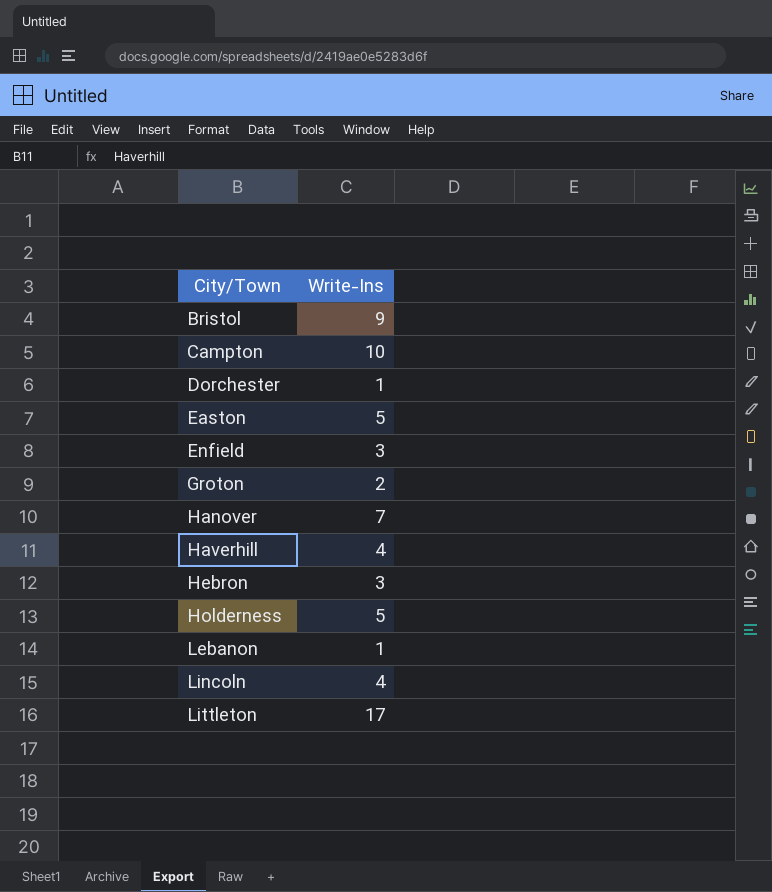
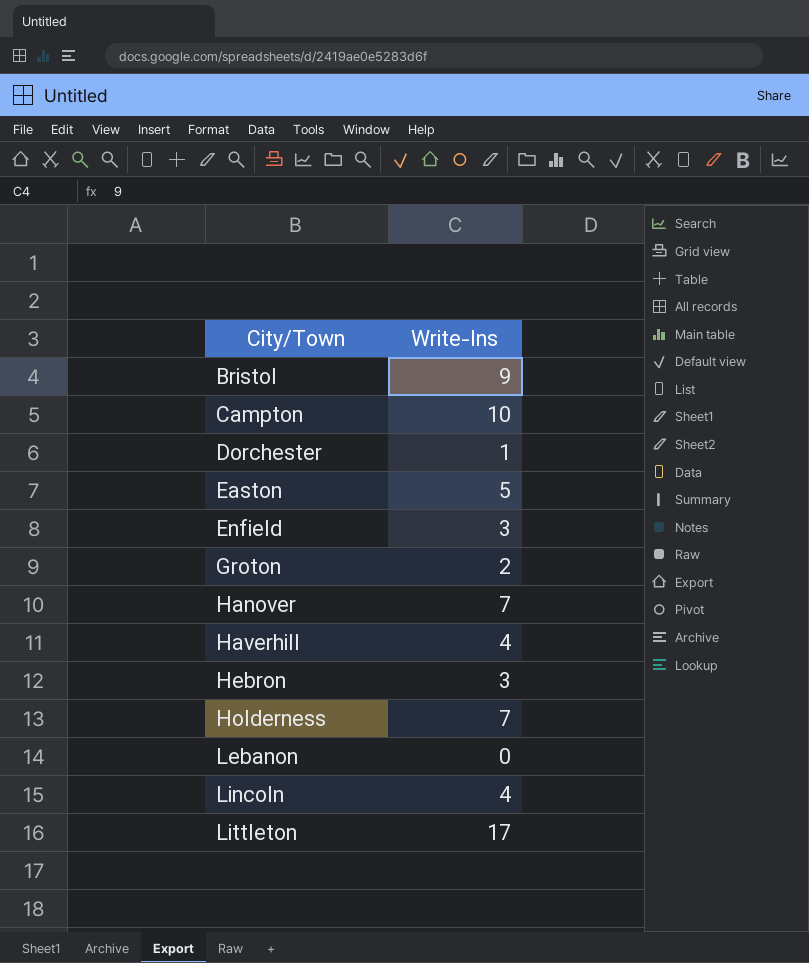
Holderness | Write-Ins: 5 -> 7
Lebanon | Write-Ins: 1 -> 0

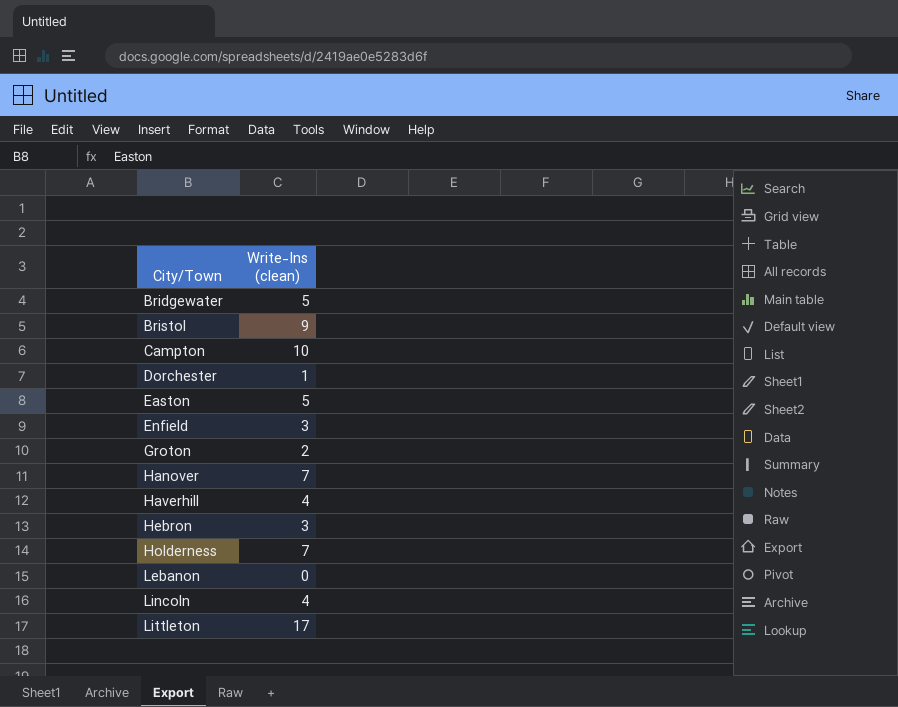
column name: Write-Ins -> Write-Ins (clean)
row Bridgewater: none -> 5

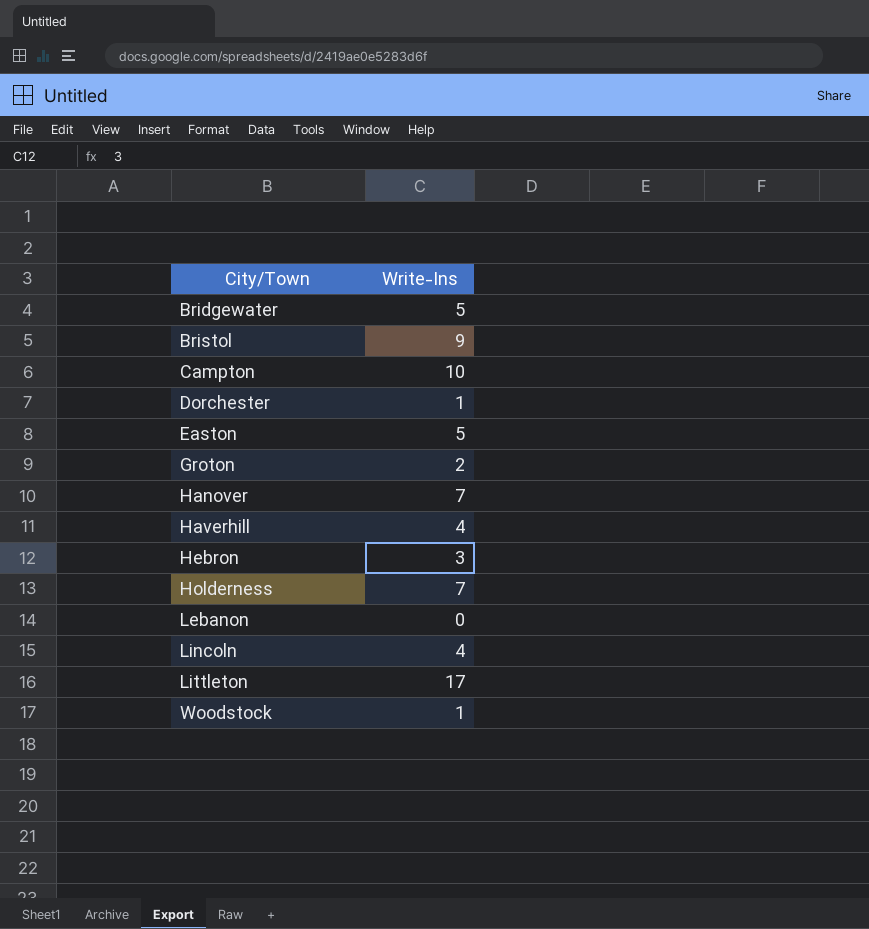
column name: Write-Ins (clean) -> Write-Ins
row Enfield: 3 -> none
row Woodstock: none -> 1

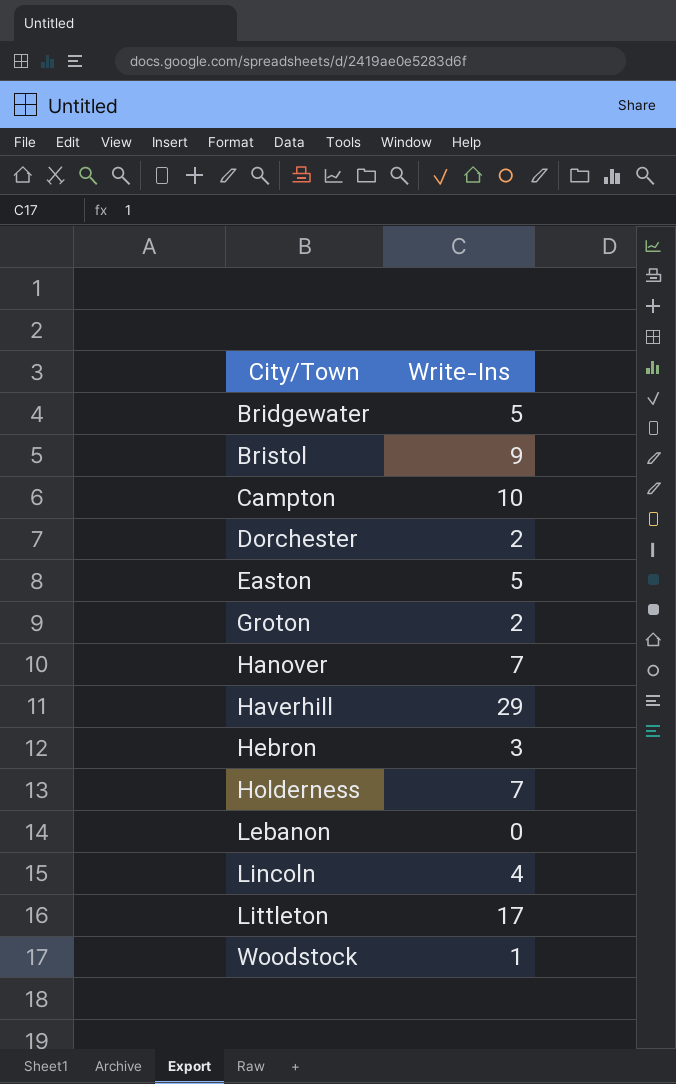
Dorchester | Write-Ins: 1 -> 2
Haverhill | Write-Ins: 4 -> 29

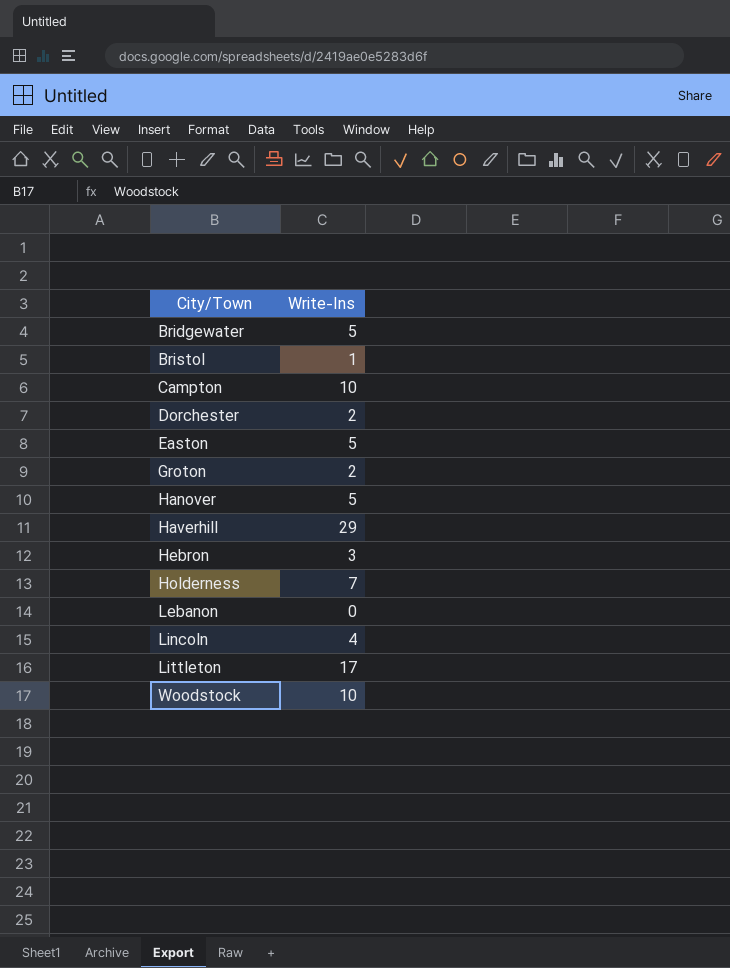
Bristol | Write-Ins: 9 -> 1
Hanover | Write-Ins: 7 -> 5
Woodstock | Write-Ins: 1 -> 10

